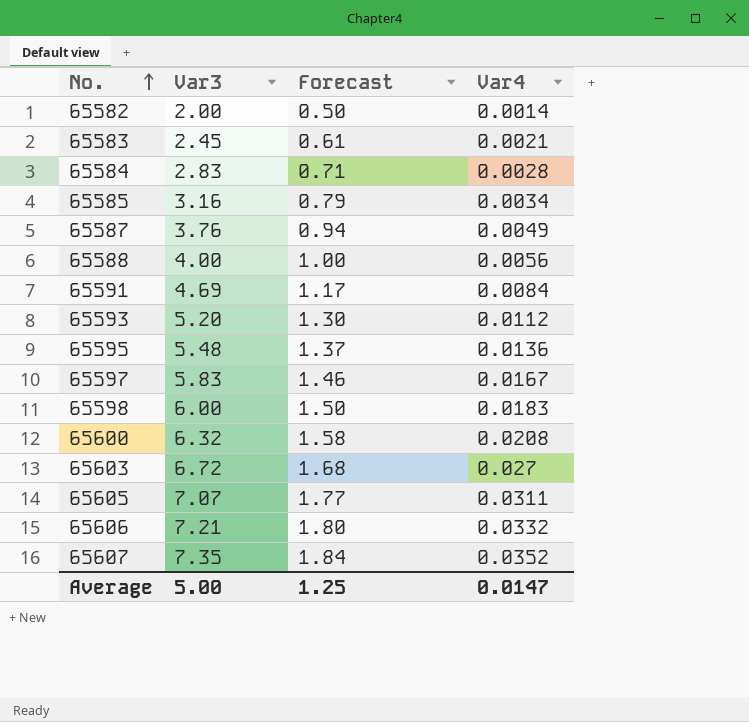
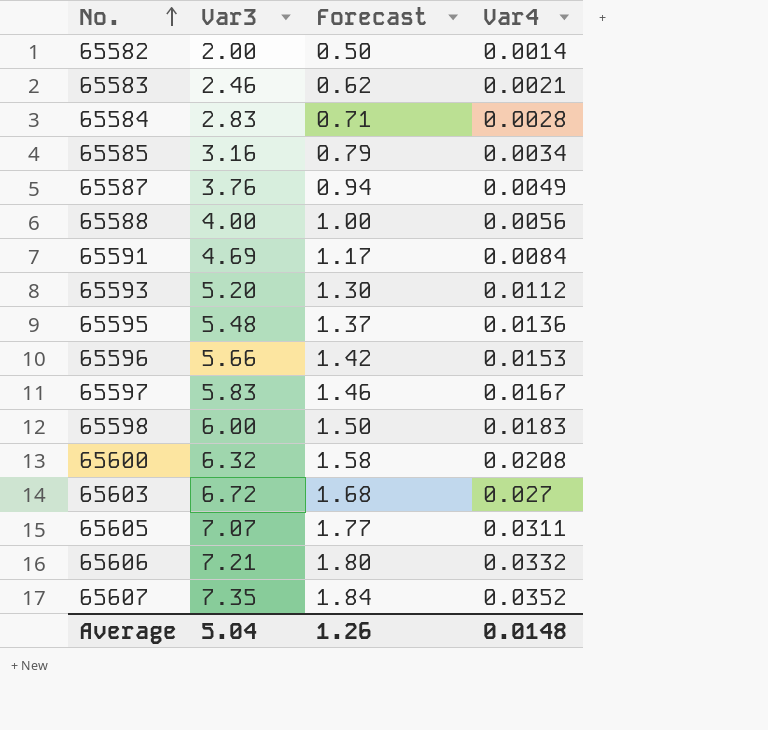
65583 | Var3: 2.45 -> 2.46
65583 | Forecast: 0.61 -> 0.62
row 65596: none -> 5.66 | 1.42 | 0.0153
Average | Var3: 5.00 -> 5.04
Average | Forecast: 1.25 -> 1.26
Average | Var4: 0.0147 -> 0.0148

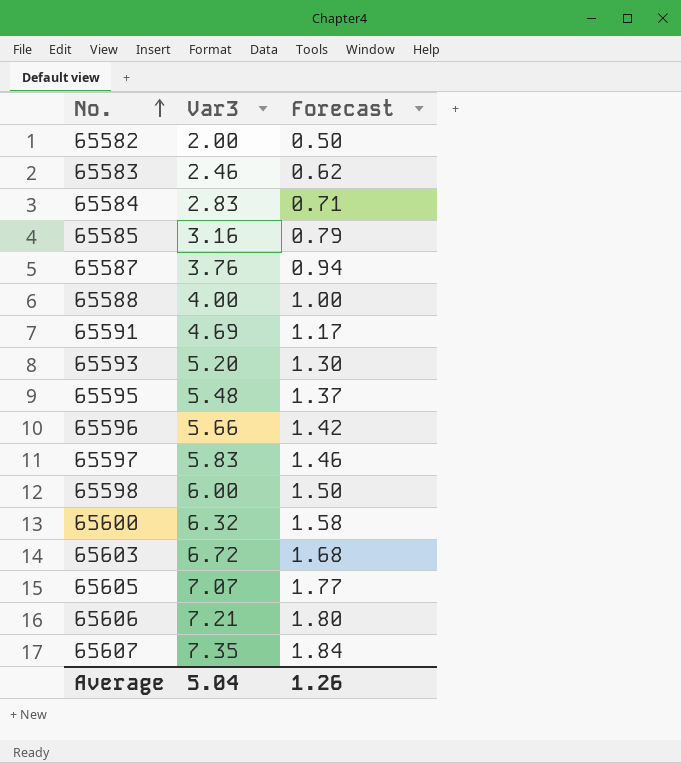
column Var4 | position: 4 -> none

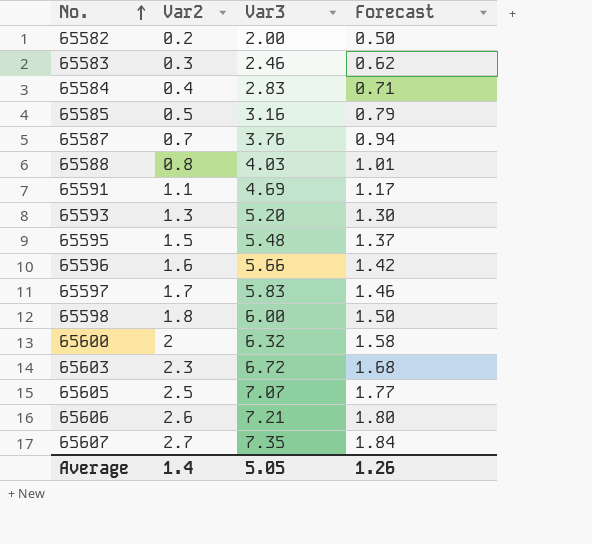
column Var2 | position: none -> 2
65588 | Var3: 4.00 -> 4.03
65588 | Forecast: 1.00 -> 1.01
Average | Var3: 5.04 -> 5.05

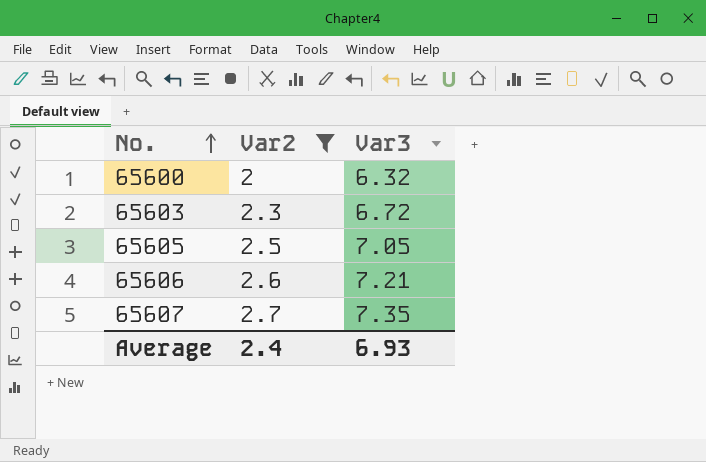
filter: none -> Var2 >= 2
column Forecast | formula: [Var3] * 0.25 -> none
65605 | Var3: 7.07 -> 7.05
Average | Var2: 1.4 -> 2.4
Average | Var3: 5.05 -> 6.93

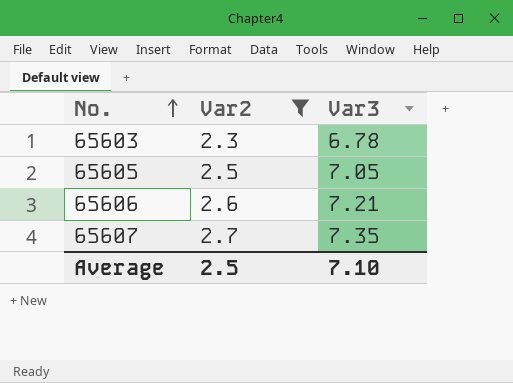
row 65600: 2 | 6.32 -> none
65603 | Var3: 6.72 -> 6.78
Average | Var2: 2.4 -> 2.5
Average | Var3: 6.93 -> 7.10

